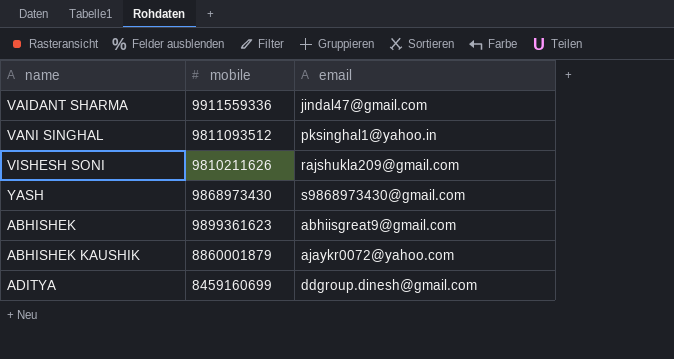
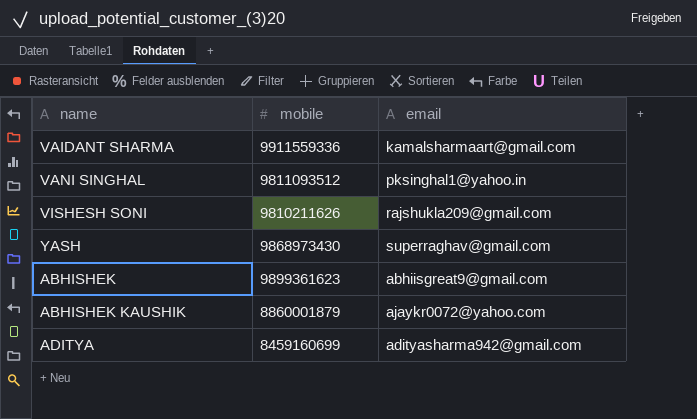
VAIDANT SHARMA | email: jindal47@gmail.com -> kamalsharmaart@gmail.com
YASH | email: s9868973430@gmail.com -> superraghav@gmail.com
ADITYA | email: ddgroup.dinesh@gmail.com -> adityasharma942@gmail.com

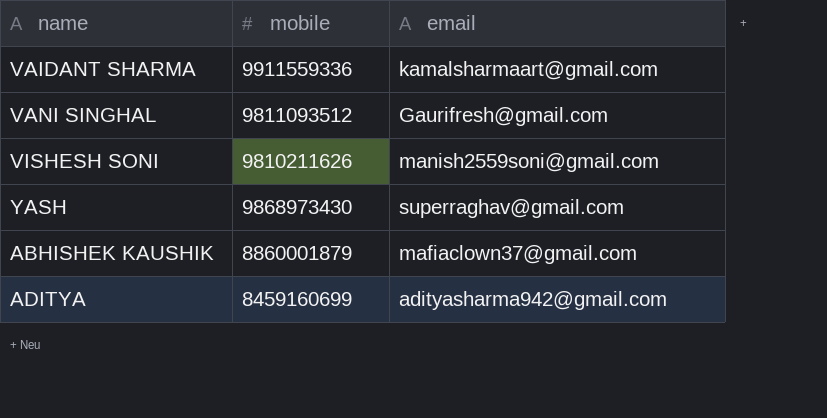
row ABHISHEK: 9899361623 | abhiisgreat9@gmail.com -> none
VANI SINGHAL | email: pksinghal1@yahoo.in -> Gaurifresh@gmail.com
VISHESH SONI | email: rajshukla209@gmail.com -> manish2559soni@gmail.com
ABHISHEK KAUSHIK | email: ajaykr0072@yahoo.com -> mafiaclown37@gmail.com

